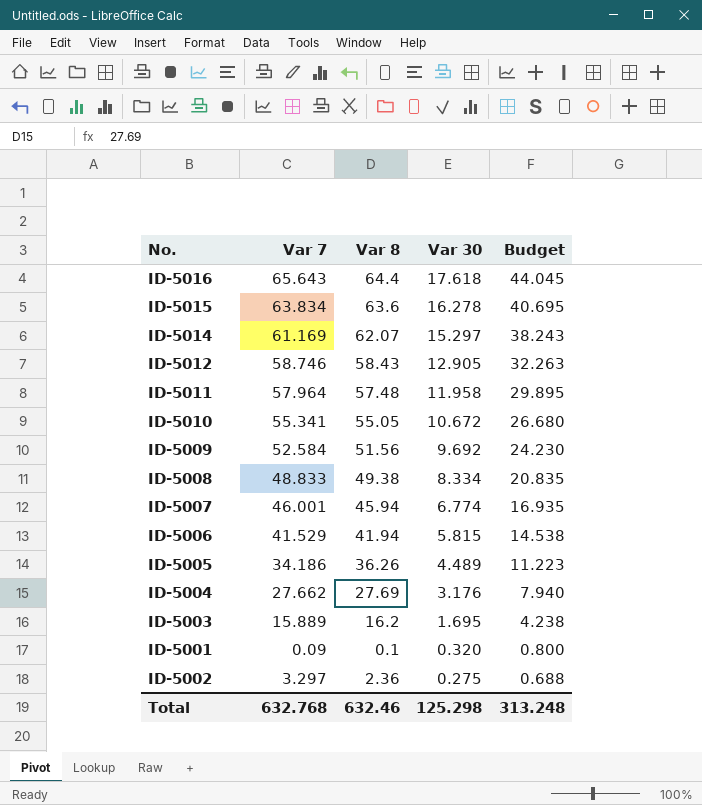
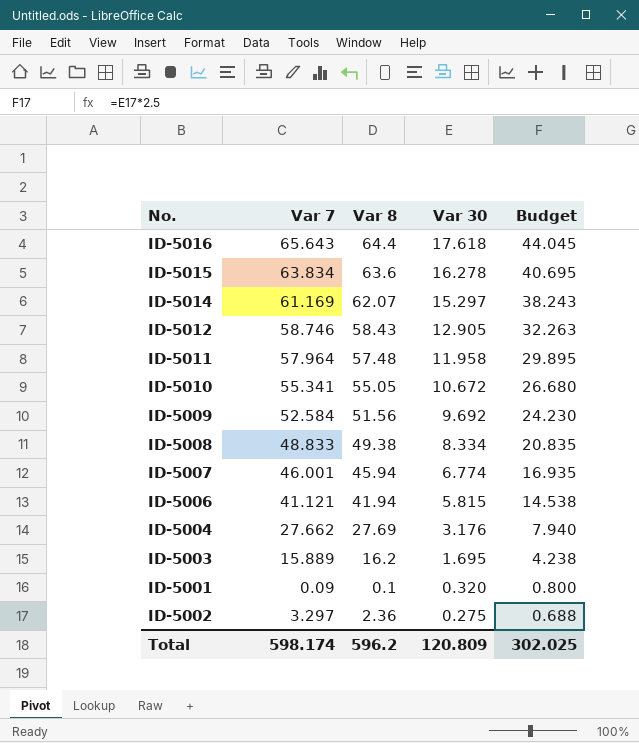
row ID-5005: 34.186 | 36.26 | 4.489 | 11.223 -> none
ID-5006 | Var 7: 41.529 -> 41.121
Total | Var 7: 632.768 -> 598.174
Total | Var 8: 632.46 -> 596.2
Total | Var 30: 125.298 -> 120.809
Total | Budget: 313.248 -> 302.025

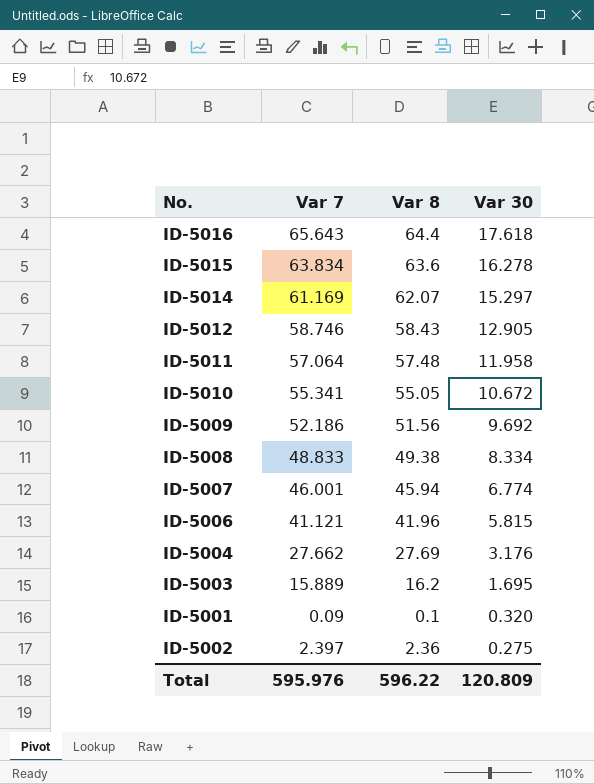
column Budget | formula: [Var 30] * 2.5 -> none
ID-5011 | Var 7: 57.964 -> 57.064
ID-5009 | Var 7: 52.584 -> 52.186
ID-5006 | Var 8: 41.94 -> 41.96
ID-5002 | Var 7: 3.297 -> 2.397
Total | Var 7: 598.174 -> 595.976
Total | Var 8: 596.2 -> 596.22

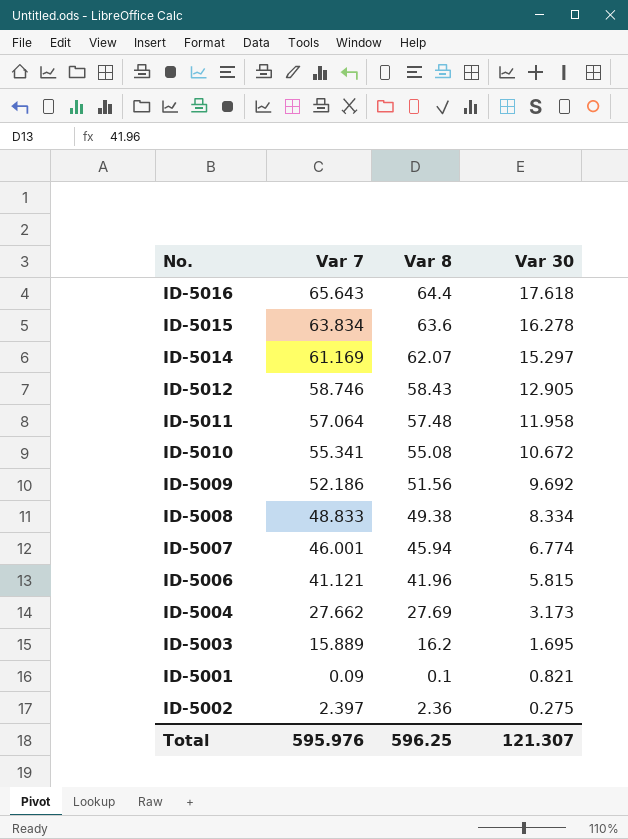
ID-5010 | Var 8: 55.05 -> 55.08
ID-5004 | Var 30: 3.176 -> 3.173
ID-5001 | Var 30: 0.320 -> 0.821
Total | Var 8: 596.22 -> 596.25
Total | Var 30: 120.809 -> 121.307

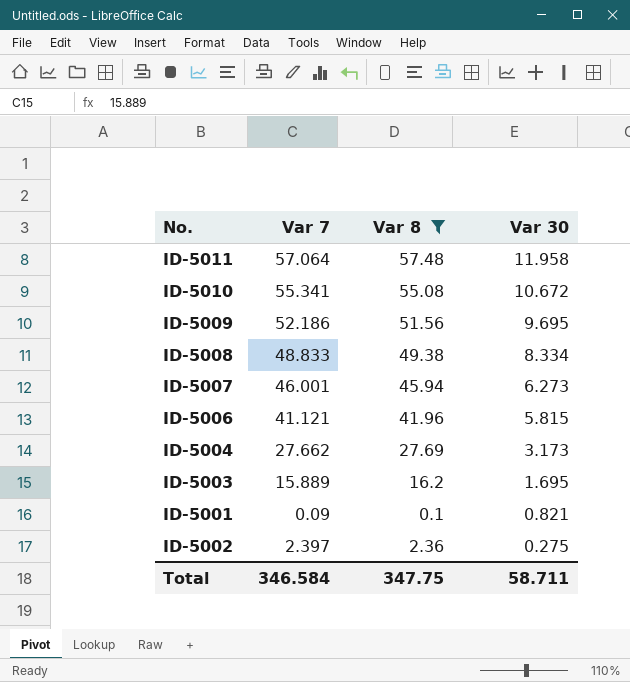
filter: none -> Var 8 <= 57.48
ID-5009 | Var 30: 9.692 -> 9.695
ID-5007 | Var 30: 6.774 -> 6.273
Total | Var 7: 595.976 -> 346.584
Total | Var 8: 596.25 -> 347.75
Total | Var 30: 121.307 -> 58.711

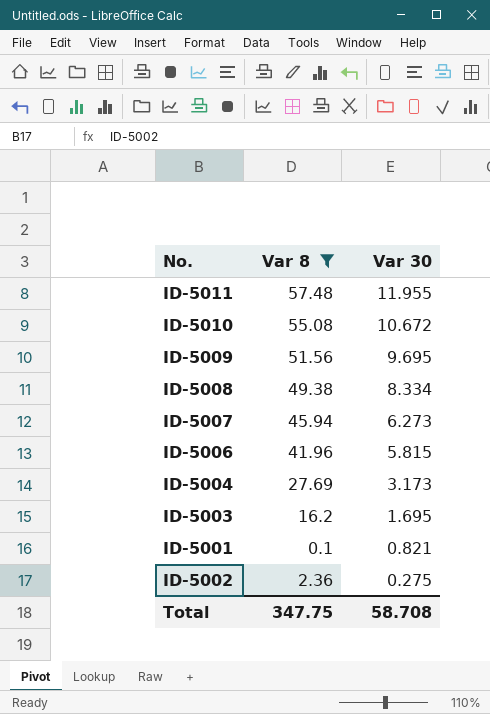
column Var 7 | position: 2 -> none
ID-5011 | Var 30: 11.958 -> 11.955
Total | Var 30: 58.711 -> 58.708

